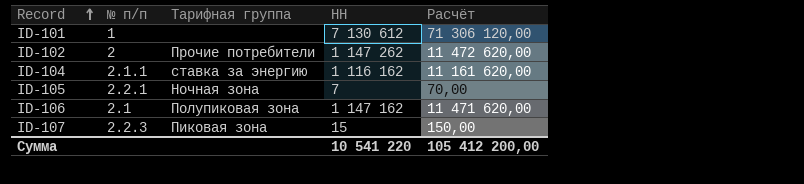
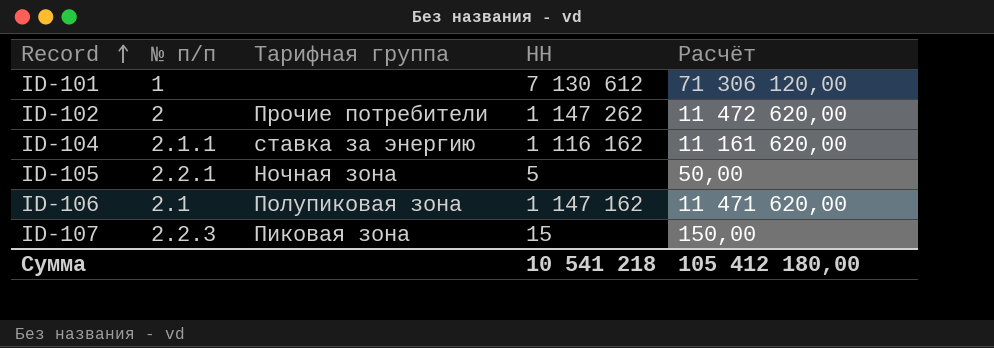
ID-105 | НН: 7 -> 5
ID-105 | Расчёт: 70,00 -> 50,00
Сумма | НН: 10 541 220 -> 10 541 218
Сумма | Расчёт: 105 412 200,00 -> 105 412 180,00

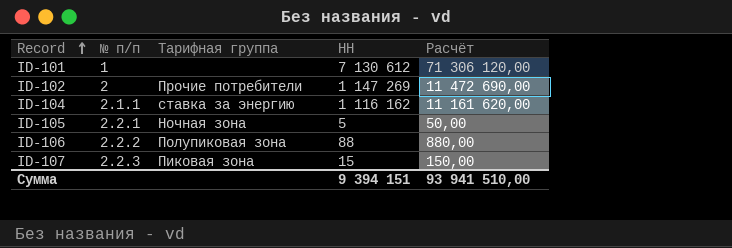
ID-102 | НН: 1 147 262 -> 1 147 269
ID-102 | Расчёт: 11 472 620,00 -> 11 472 690,00
ID-106 | № п/п: 2.1 -> 2.2.2
ID-106 | НН: 1 147 162 -> 88
ID-106 | Расчёт: 11 471 620,00 -> 880,00
Сумма | НН: 10 541 218 -> 9 394 151
Сумма | Расчёт: 105 412 180,00 -> 93 941 510,00

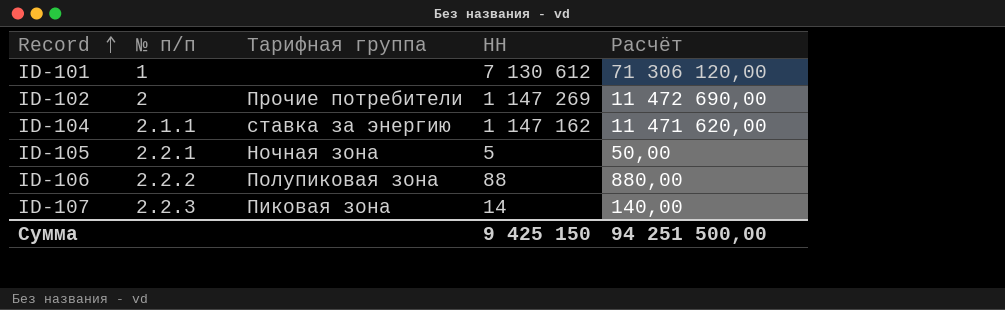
ID-104 | НН: 1 116 162 -> 1 147 162
ID-104 | Расчёт: 11 161 620,00 -> 11 471 620,00
ID-107 | НН: 15 -> 14
ID-107 | Расчёт: 150,00 -> 140,00
Сумма | НН: 9 394 151 -> 9 425 150
Сумма | Расчёт: 93 941 510,00 -> 94 251 500,00

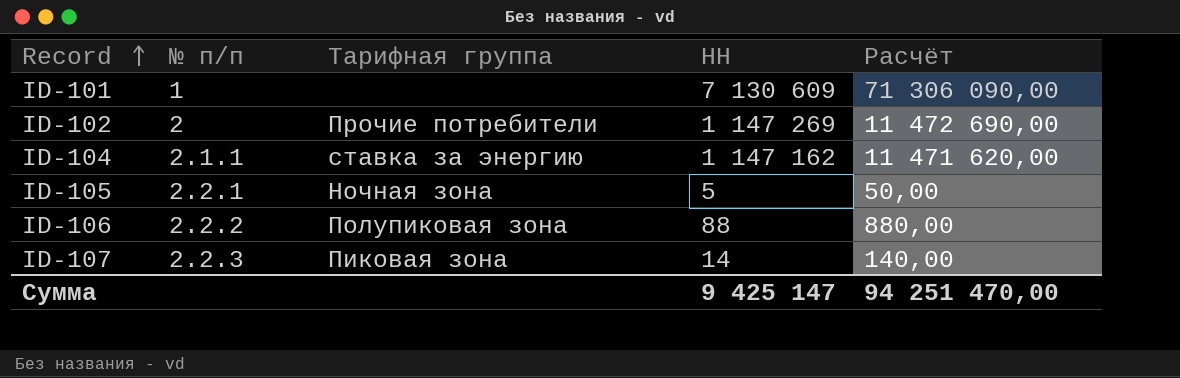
ID-101 | НН: 7 130 612 -> 7 130 609
ID-101 | Расчёт: 71 306 120,00 -> 71 306 090,00
Сумма | НН: 9 425 150 -> 9 425 147
Сумма | Расчёт: 94 251 500,00 -> 94 251 470,00

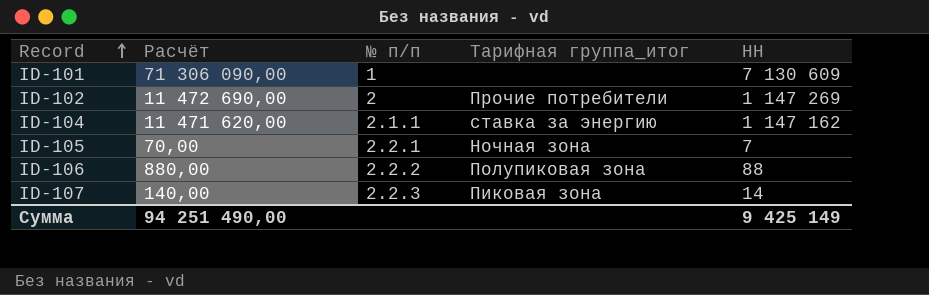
column Расчёт | position: 5 -> 2
column name: Тарифная группа -> Тарифная группа_итог
ID-105 | Расчёт: 50,00 -> 70,00
ID-105 | НН: 5 -> 7
Сумма | Расчёт: 94 251 470,00 -> 94 251 490,00
Сумма | НН: 9 425 147 -> 9 425 149

